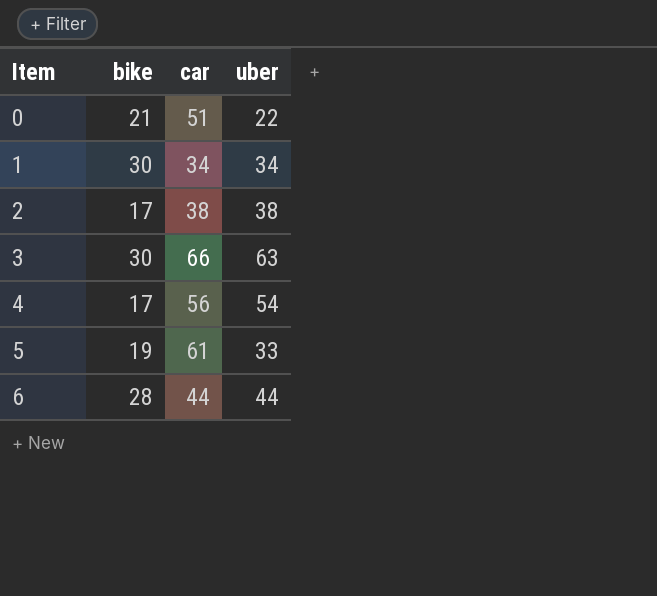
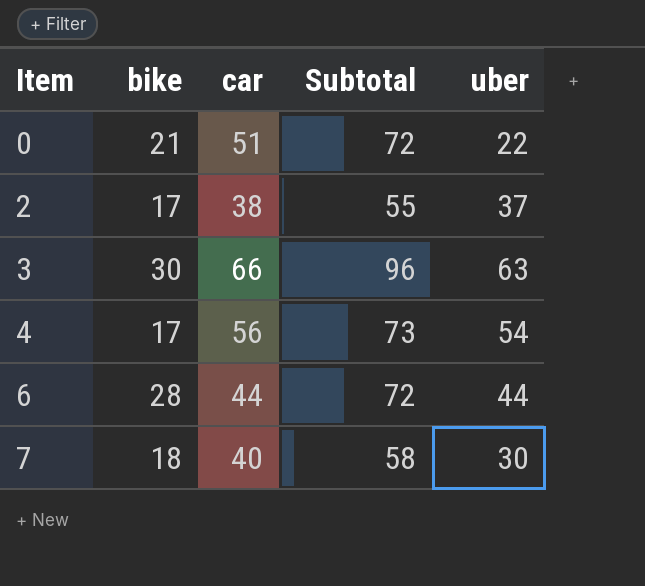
column Subtotal | formula: none -> [bike] + [car]
row 1: 30 | 34 | 34 -> none
row 5: 19 | 61 | 33 -> none
2 | uber: 38 -> 37
row 7: none -> 18 | 40 | 58 | 30

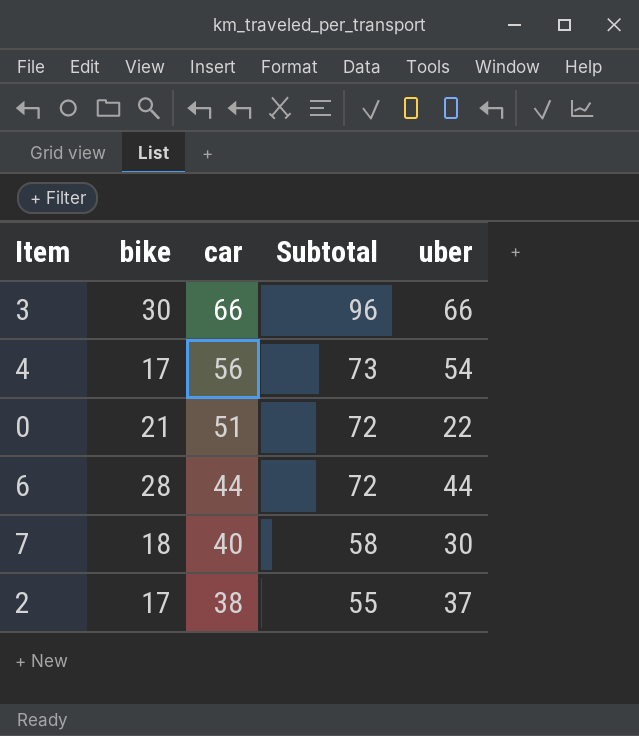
row order: Item ascending -> car descending
3 | uber: 63 -> 66

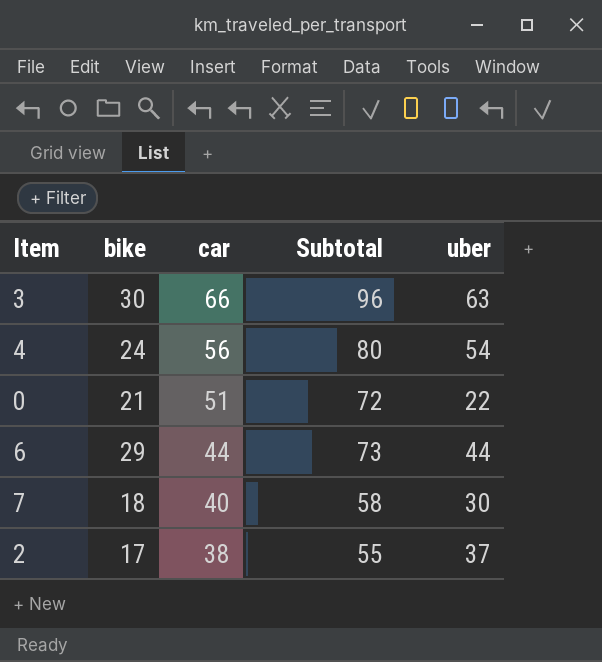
3 | uber: 66 -> 63
4 | bike: 17 -> 24
4 | Subtotal: 73 -> 80
6 | bike: 28 -> 29
6 | Subtotal: 72 -> 73

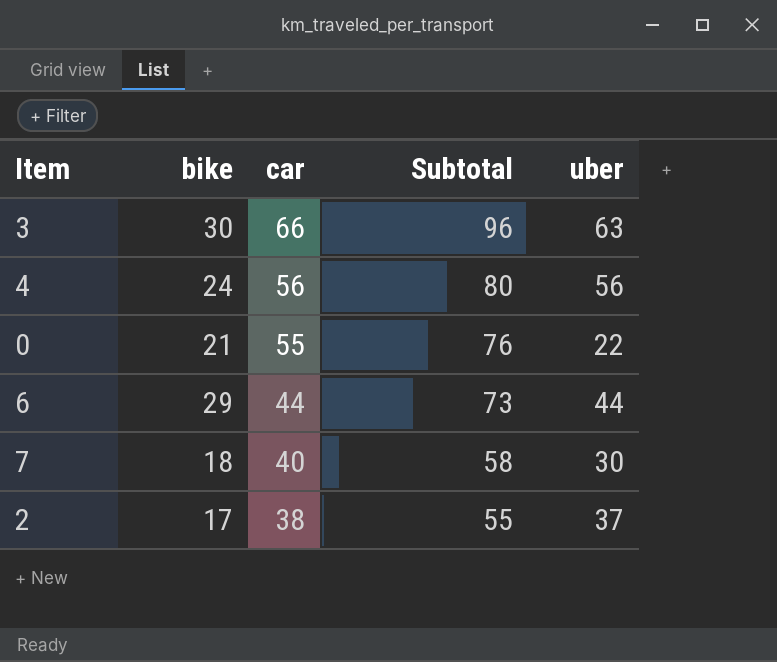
4 | uber: 54 -> 56
0 | car: 51 -> 55
0 | Subtotal: 72 -> 76

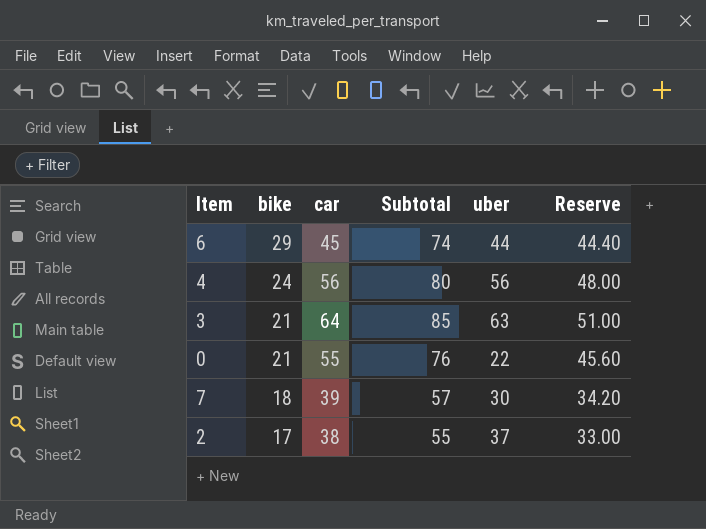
row order: car descending -> bike descending
column Reserve | formula: none -> [Subtotal] * 0.6
6 | car: 44 -> 45
6 | Subtotal: 73 -> 74
3 | bike: 30 -> 21
3 | car: 66 -> 64
3 | Subtotal: 96 -> 85
7 | car: 40 -> 39
7 | Subtotal: 58 -> 57

